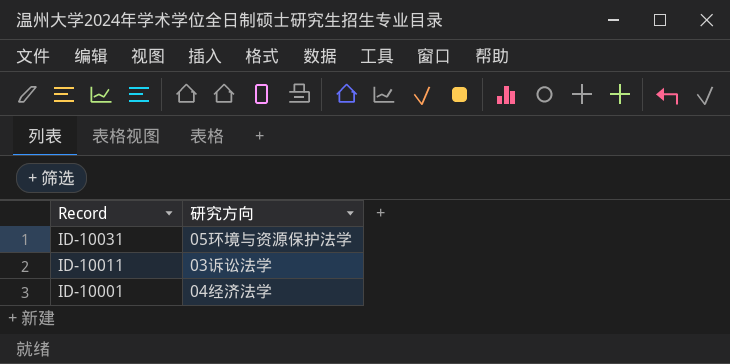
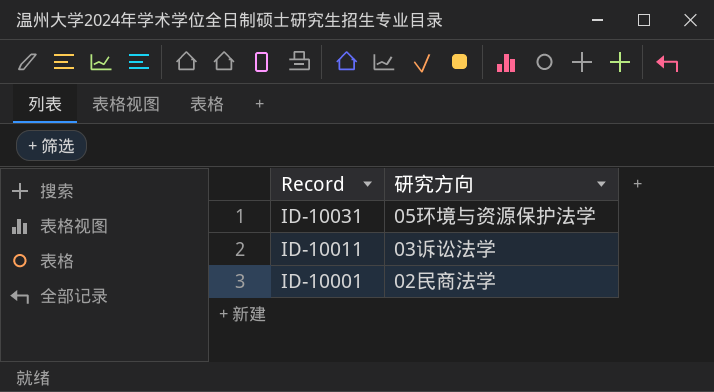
ID-10001 | 研究方向: 04经济法学 -> 02民商法学

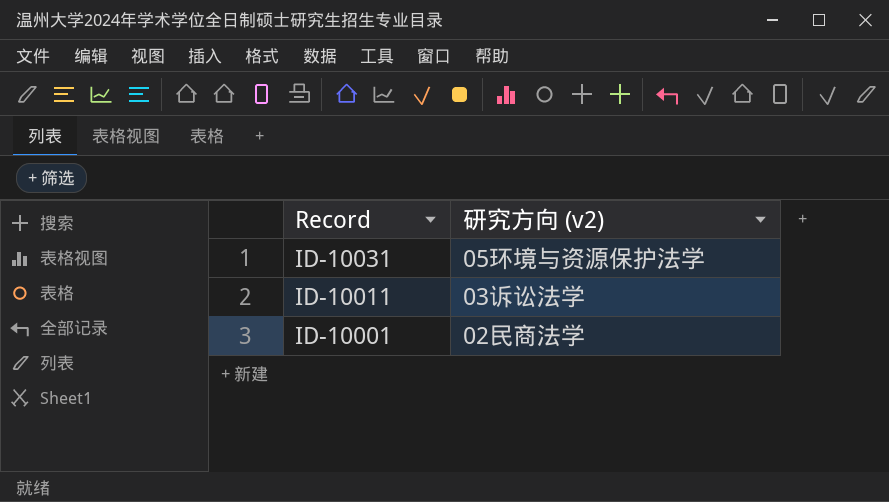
column name: 研究方向 -> 研究方向 (v2)

